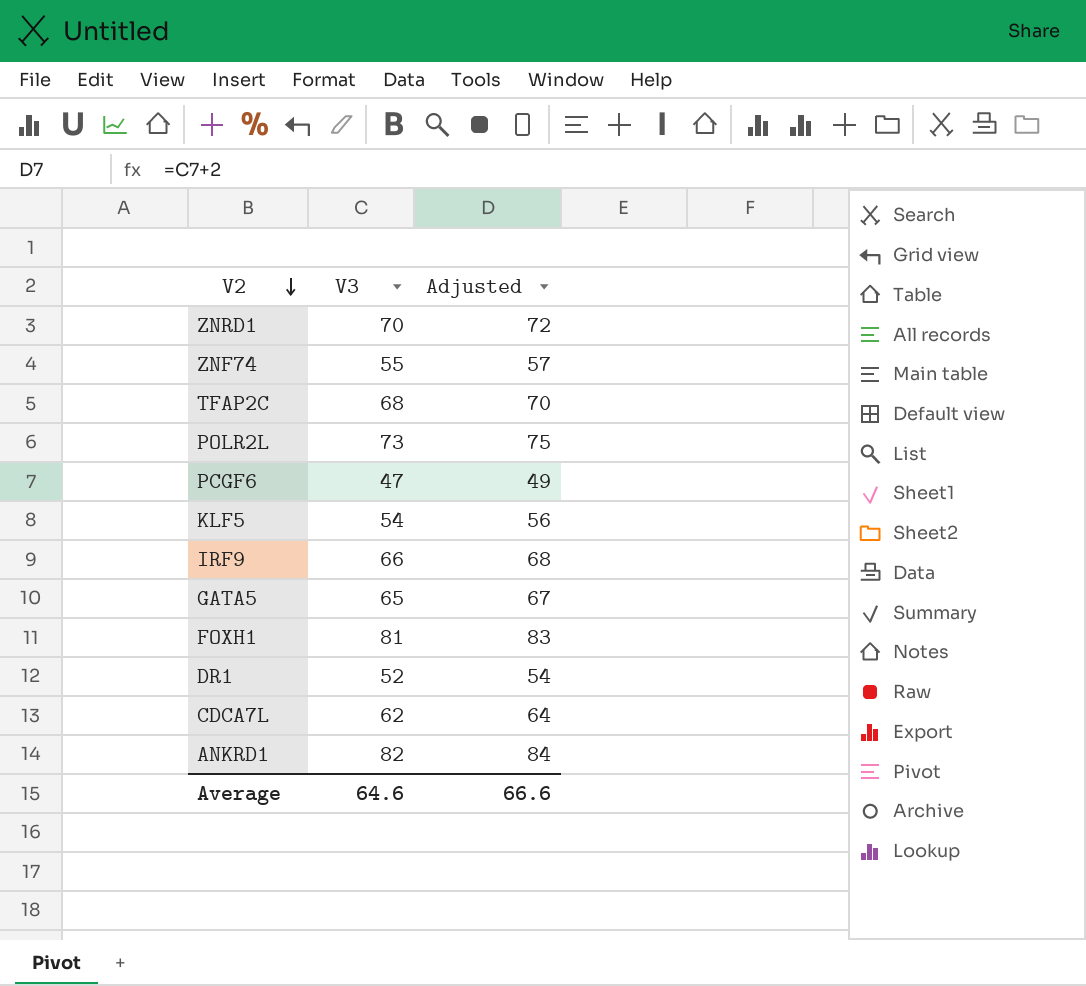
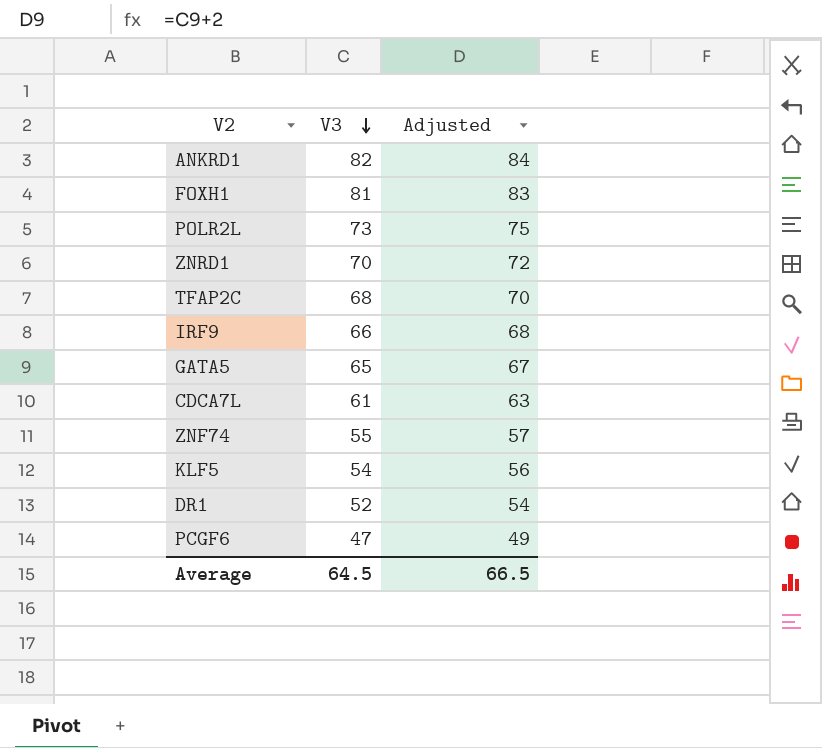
row order: V2 descending -> V3 descending
CDCA7L | V3: 62 -> 61
CDCA7L | Adjusted: 64 -> 63
Average | V3: 64.6 -> 64.5
Average | Adjusted: 66.6 -> 66.5

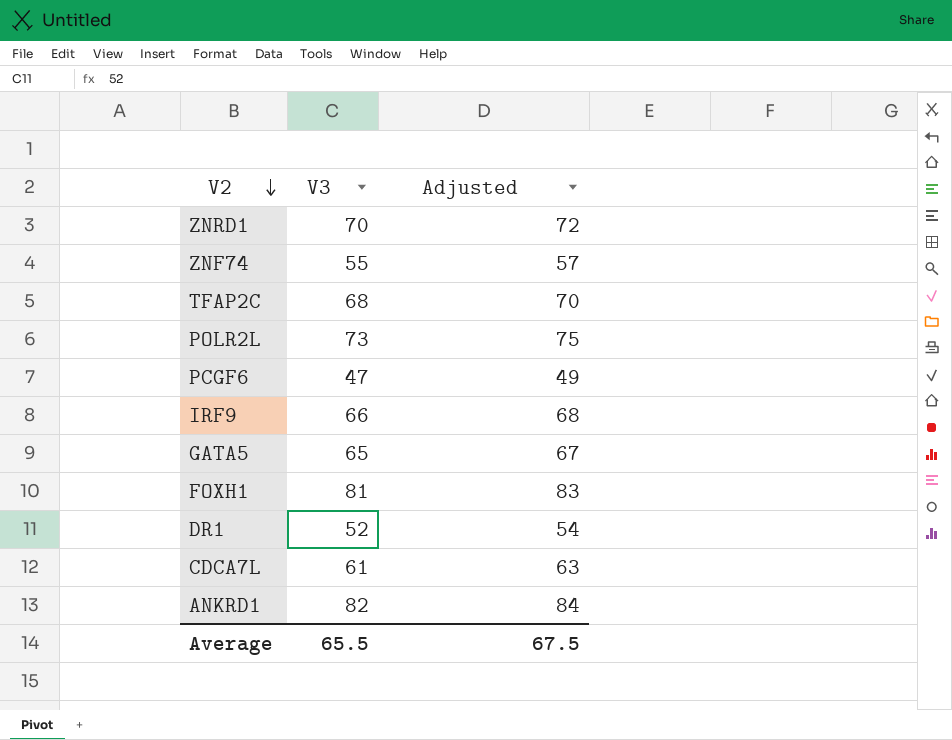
row order: V3 descending -> V2 descending
row KLF5: 54 | 56 -> none
Average | V3: 64.5 -> 65.5
Average | Adjusted: 66.5 -> 67.5

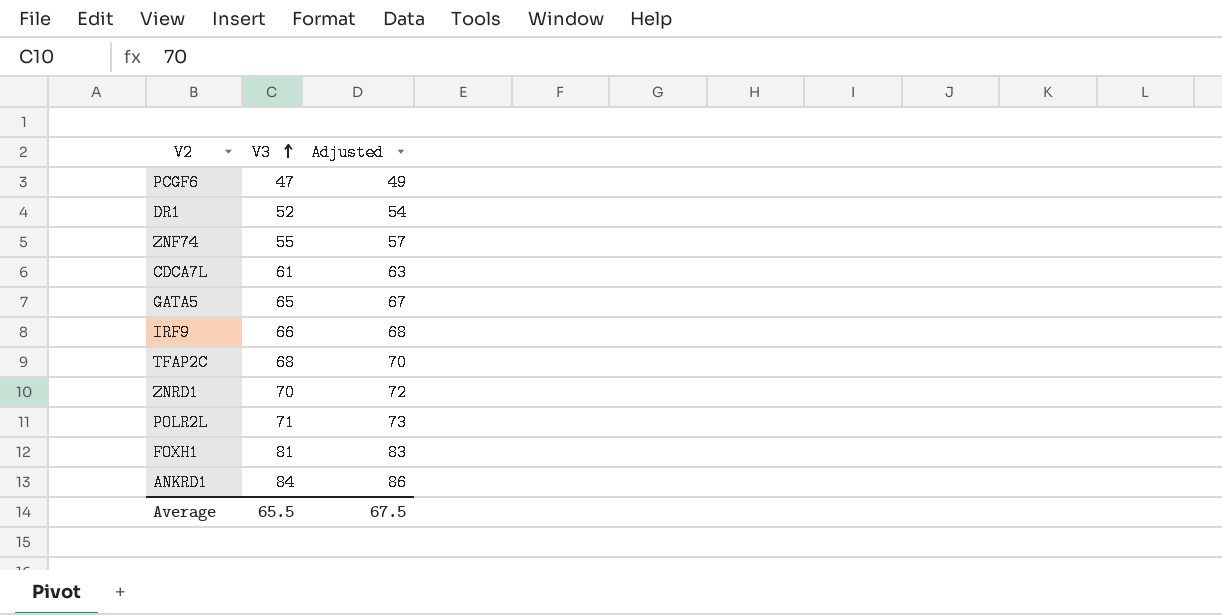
row order: V2 descending -> V3 ascending
POLR2L | V3: 73 -> 71
POLR2L | Adjusted: 75 -> 73
ANKRD1 | V3: 82 -> 84
ANKRD1 | Adjusted: 84 -> 86

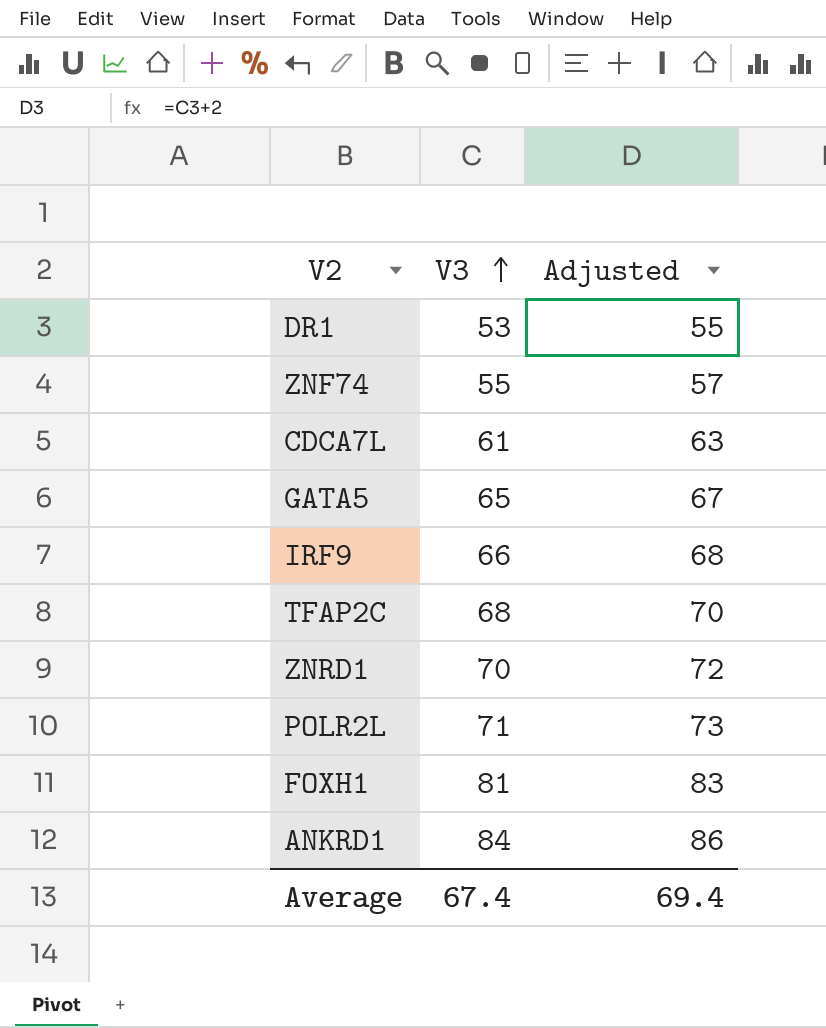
row PCGF6: 47 | 49 -> none
DR1 | V3: 52 -> 53
DR1 | Adjusted: 54 -> 55
Average | V3: 65.5 -> 67.4
Average | Adjusted: 67.5 -> 69.4

